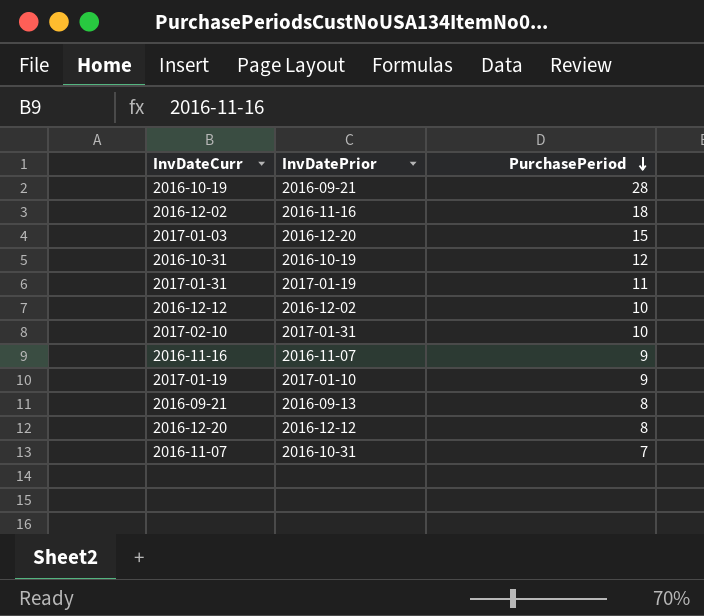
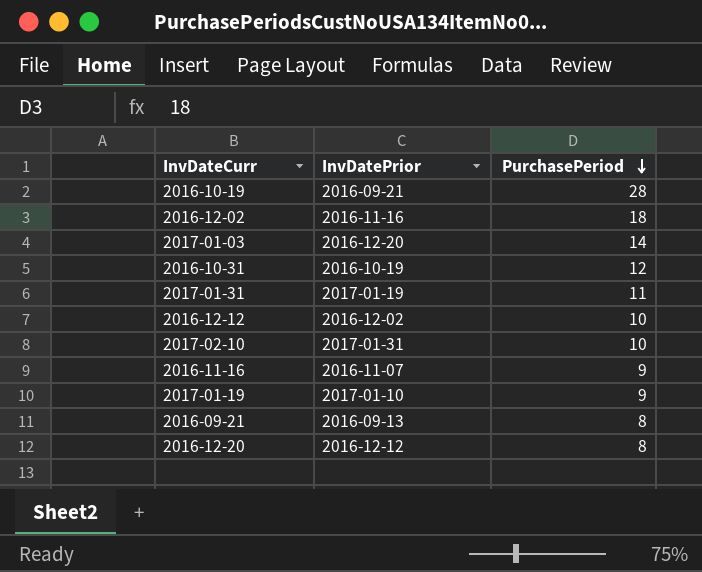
row 2016-11-07: 2016-10-31 | 7 -> none
2017-01-03 | PurchasePeriod: 15 -> 14

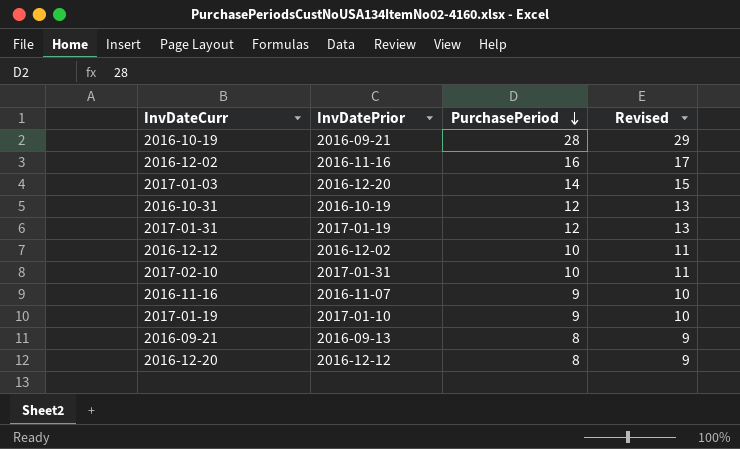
column Revised | formula: none -> [PurchasePeriod] + 1
2016-12-02 | PurchasePeriod: 18 -> 16
2017-01-31 | PurchasePeriod: 11 -> 12

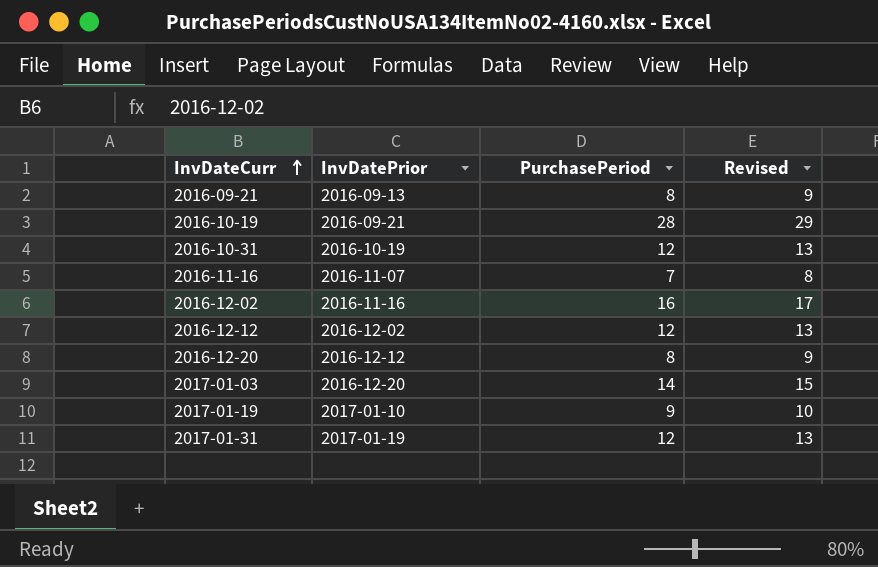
row order: PurchasePeriod descending -> InvDateCurr ascending
row 2017-02-10: 2017-01-31 | 10 | 11 -> none
2016-11-16 | PurchasePeriod: 9 -> 7
2016-11-16 | Revised: 10 -> 8
2016-12-12 | PurchasePeriod: 10 -> 12
2016-12-12 | Revised: 11 -> 13

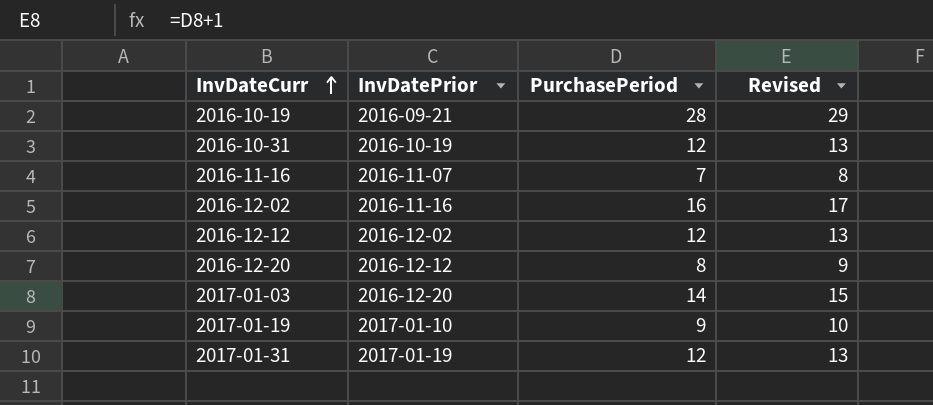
row 2016-09-21: 2016-09-13 | 8 | 9 -> none

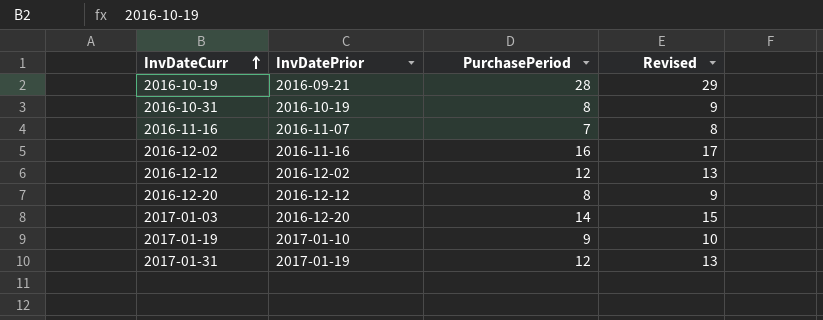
2016-10-31 | PurchasePeriod: 12 -> 8
2016-10-31 | Revised: 13 -> 9

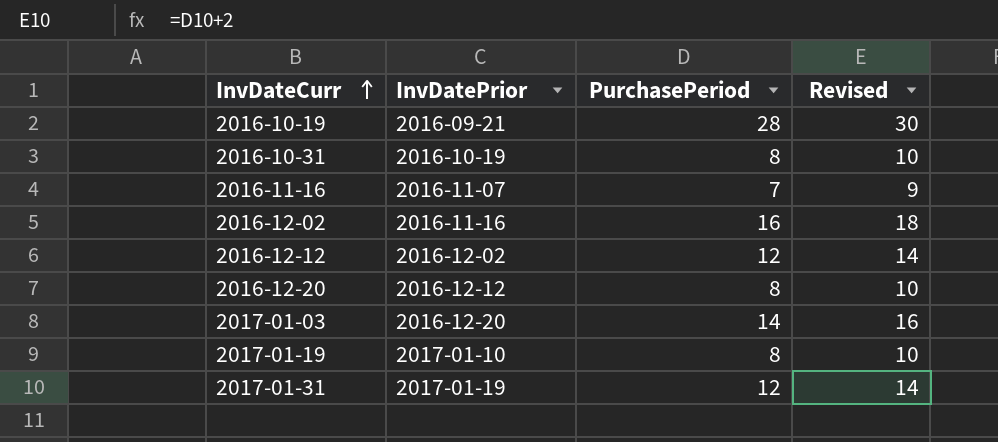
column Revised | formula: [PurchasePeriod] + 1 -> [PurchasePeriod] + 2
2017-01-19 | PurchasePeriod: 9 -> 8

